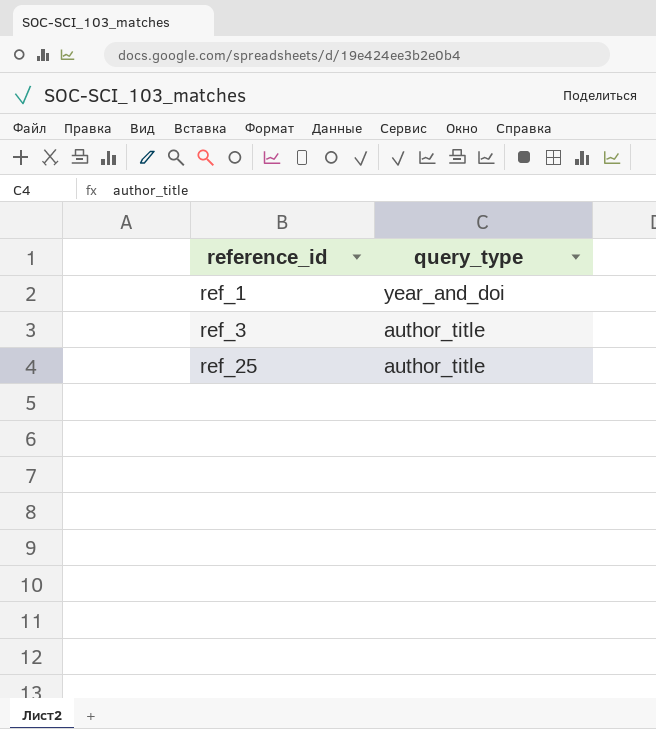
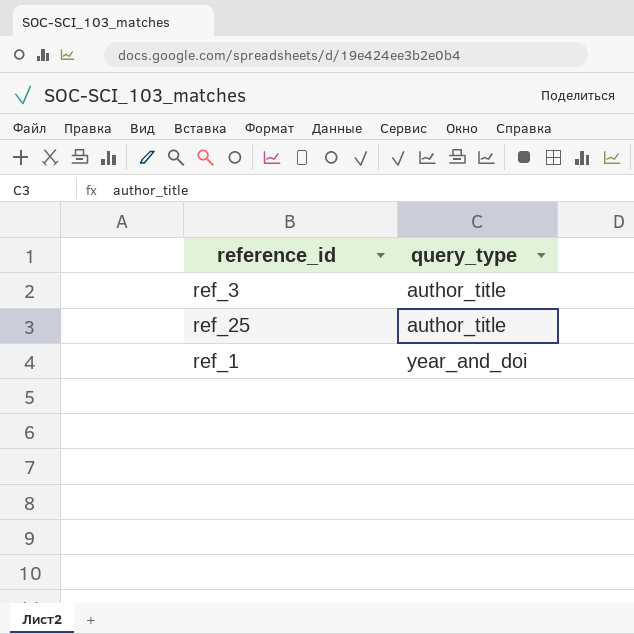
row order: reference_id ascending -> query_type ascending

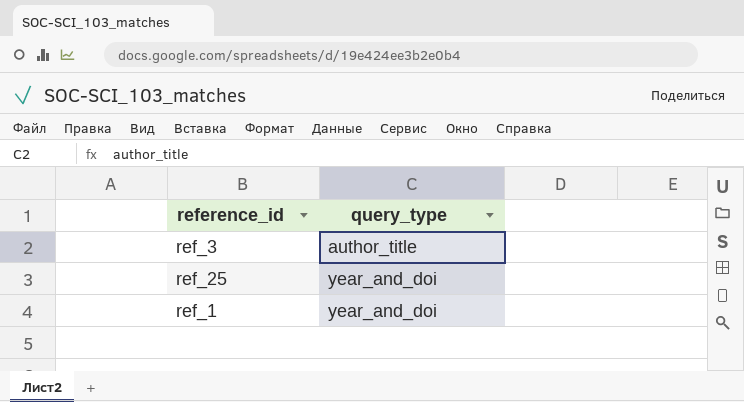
ref_25 | query_type: author_title -> year_and_doi

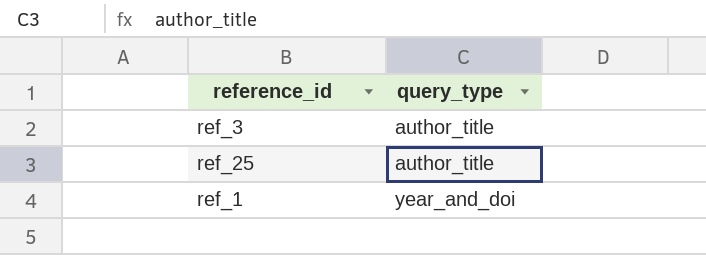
ref_25 | query_type: year_and_doi -> author_title

